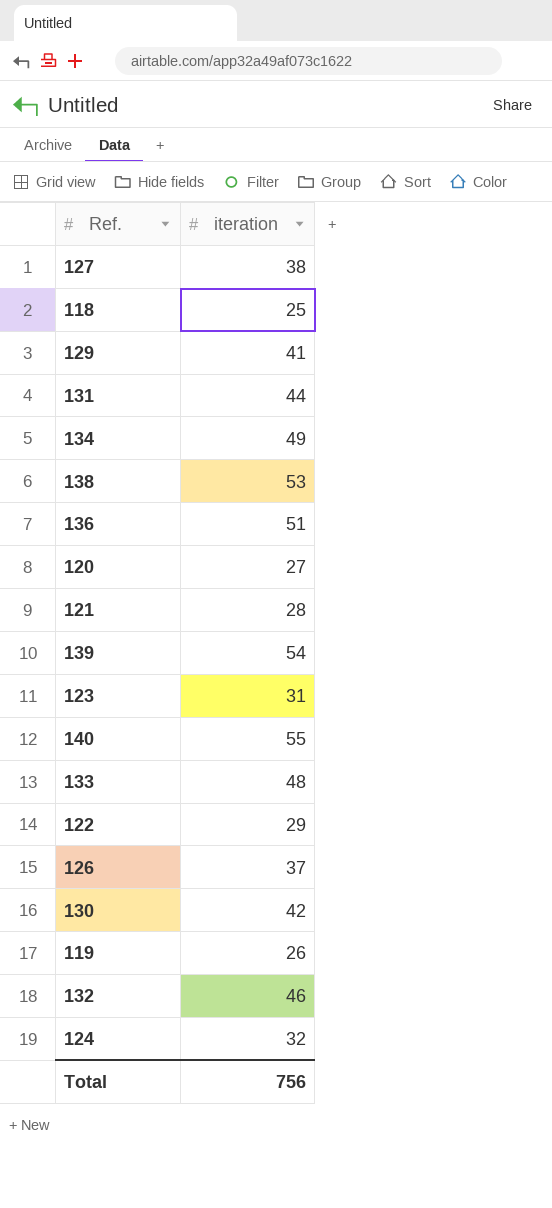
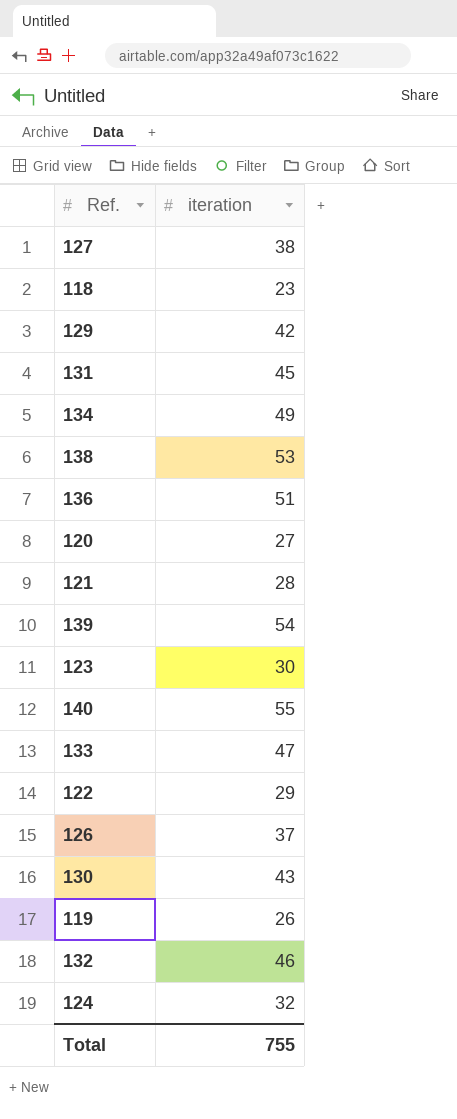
118 | iteration: 25 -> 23
129 | iteration: 41 -> 42
131 | iteration: 44 -> 45
123 | iteration: 31 -> 30
133 | iteration: 48 -> 47
130 | iteration: 42 -> 43
Total | iteration: 756 -> 755

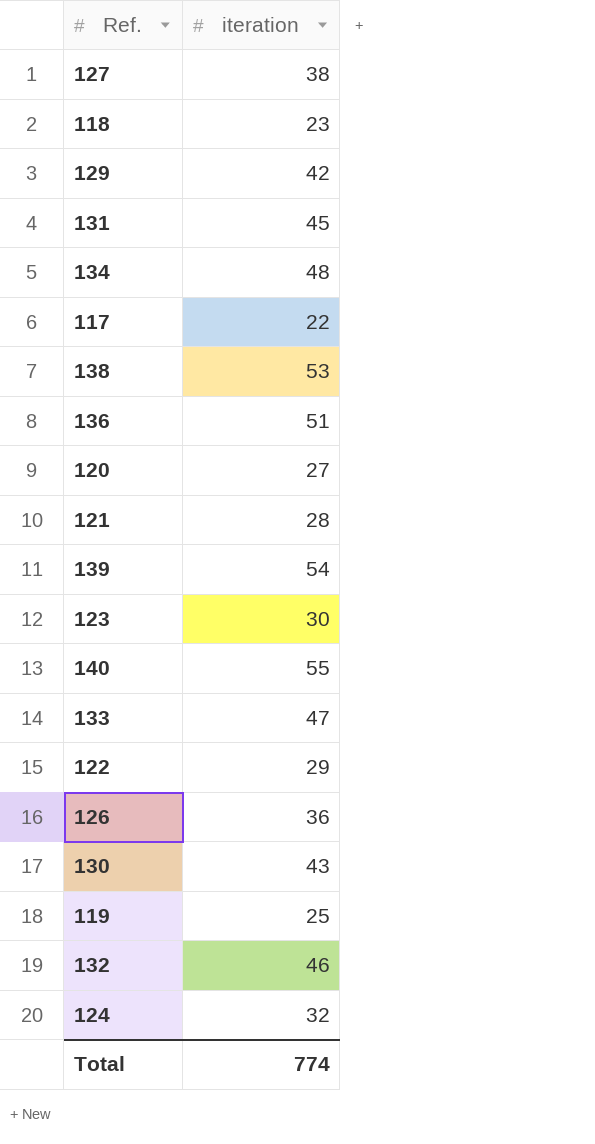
134 | iteration: 49 -> 48
row 117: none -> 22
126 | iteration: 37 -> 36
119 | iteration: 26 -> 25
Total | iteration: 755 -> 774

